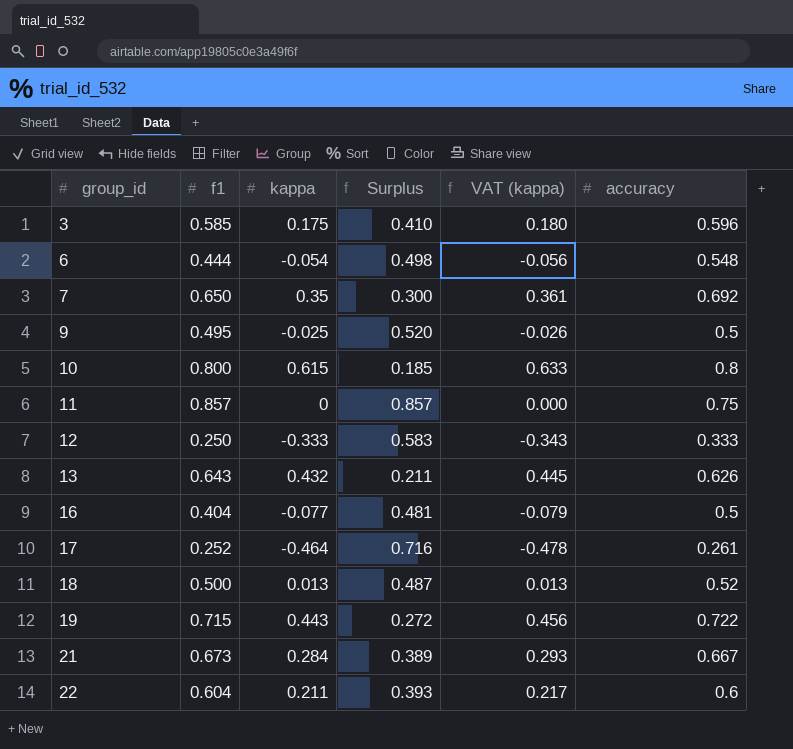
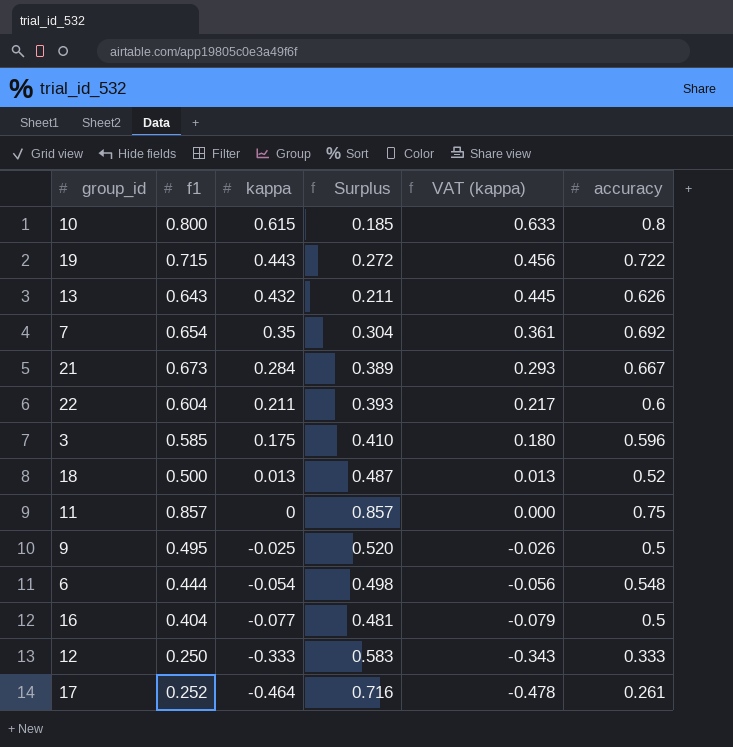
row order: group_id ascending -> kappa descending
7 | f1: 0.650 -> 0.654
7 | Surplus: 0.300 -> 0.304

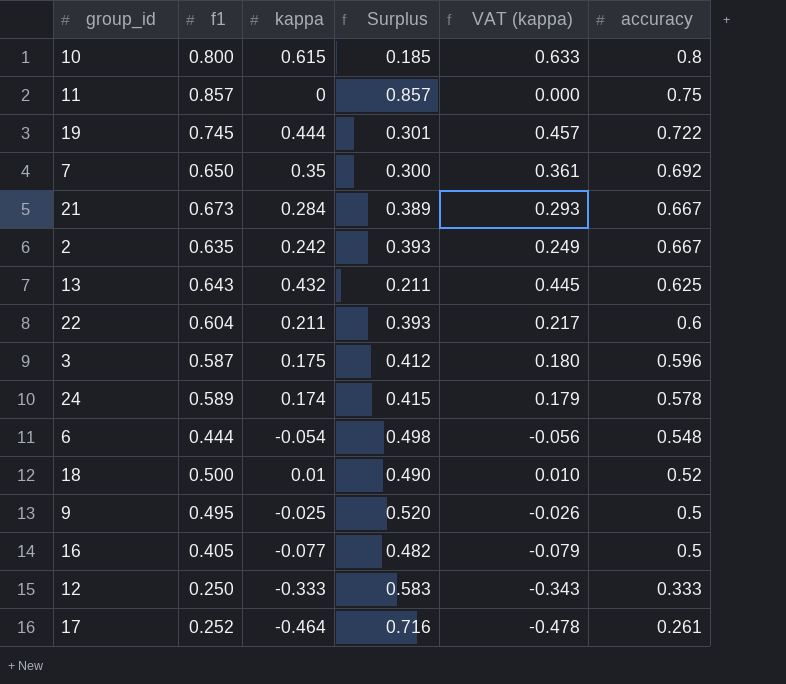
row order: kappa descending -> accuracy descending
19 | f1: 0.715 -> 0.745
19 | kappa: 0.443 -> 0.444
19 | Surplus: 0.272 -> 0.301
19 | VAT (kappa): 0.456 -> 0.457
7 | f1: 0.654 -> 0.650
7 | Surplus: 0.304 -> 0.300
row 2: none -> 0.635 | 0.242 | 0.393 | 0.249 | 0.667
13 | accuracy: 0.626 -> 0.625
3 | f1: 0.585 -> 0.587
3 | Surplus: 0.410 -> 0.412
row 24: none -> 0.589 | 0.174 | 0.415 | 0.179 | 0.578
18 | kappa: 0.013 -> 0.01
18 | Surplus: 0.487 -> 0.490
18 | VAT (kappa): 0.013 -> 0.010
16 | f1: 0.404 -> 0.405
16 | Surplus: 0.481 -> 0.482

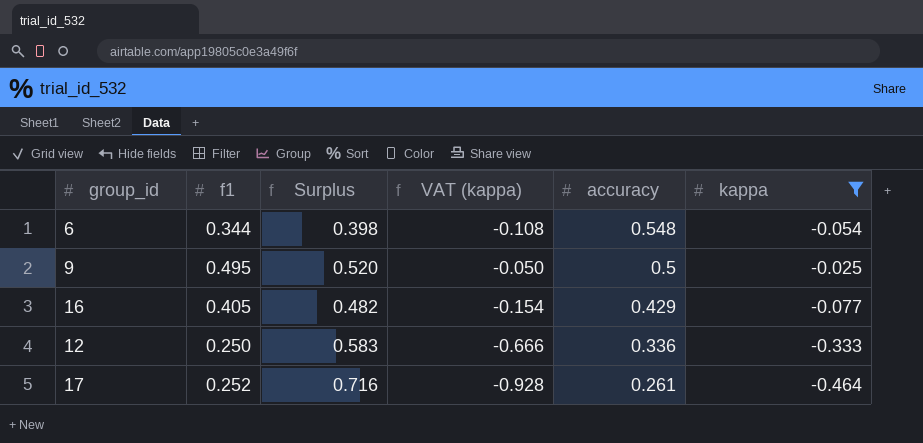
filter: none -> kappa <= -0.025
column VAT (kappa) | formula: [kappa] * 1.03 -> [kappa] * 2
column kappa | position: 3 -> 6
6 | f1: 0.444 -> 0.344
6 | Surplus: 0.498 -> 0.398
16 | accuracy: 0.5 -> 0.429
12 | accuracy: 0.333 -> 0.336

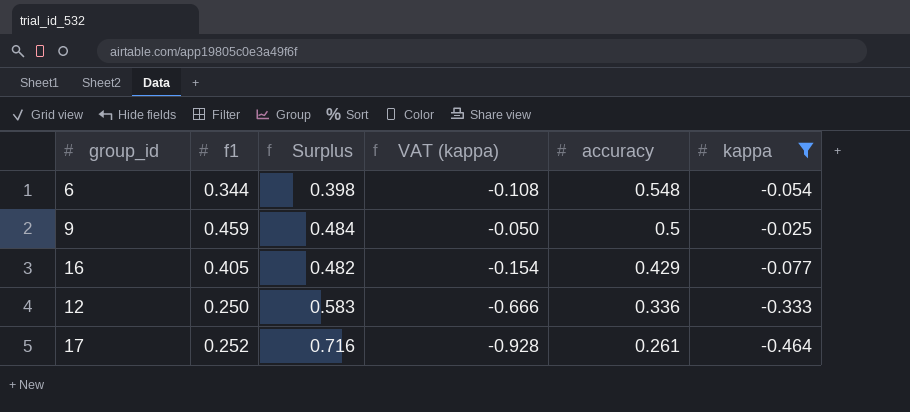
9 | f1: 0.495 -> 0.459
9 | Surplus: 0.520 -> 0.484

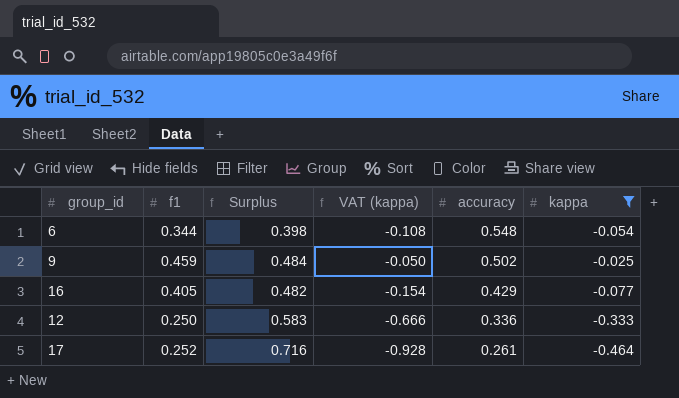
9 | accuracy: 0.5 -> 0.502

